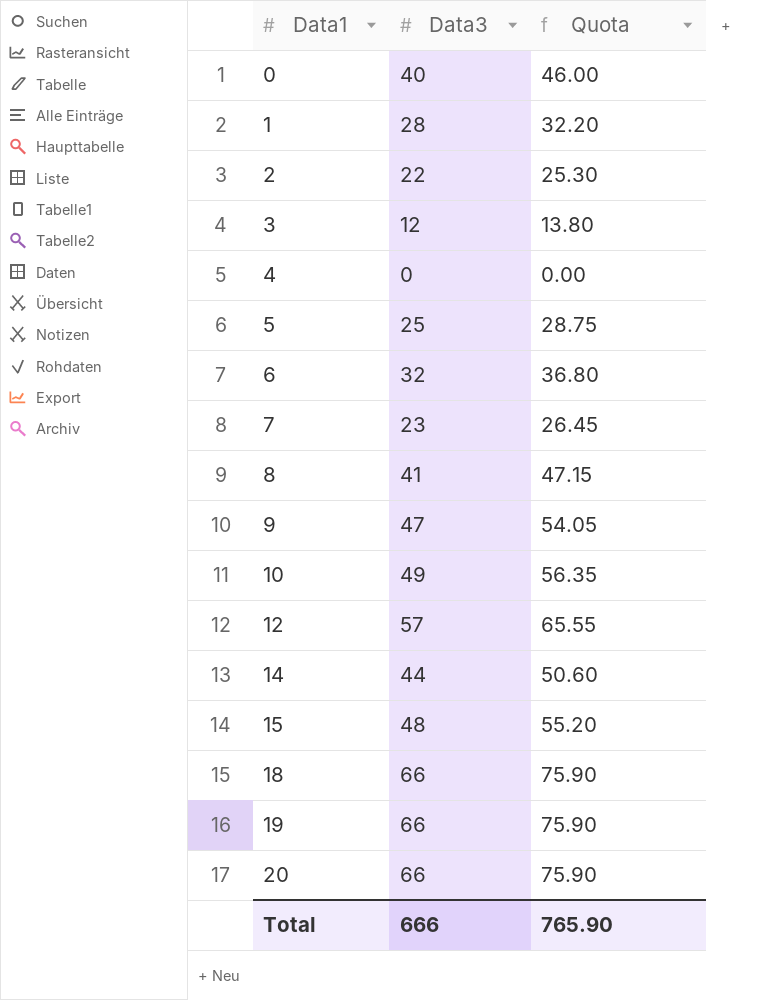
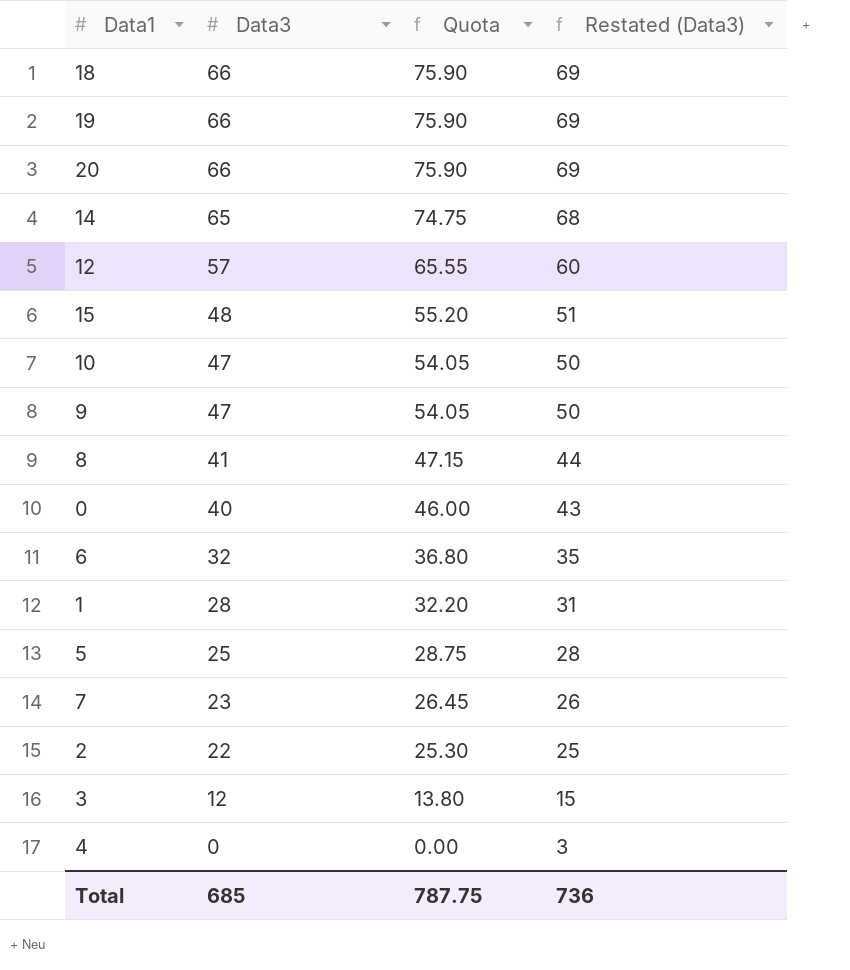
row order: Data1 ascending -> Data3 descending
column Restated (Data3) | formula: none -> [Data3] + 3
14 | Data3: 44 -> 65
14 | Quota: 50.60 -> 74.75
10 | Data3: 49 -> 47
10 | Quota: 56.35 -> 54.05
Total | Data3: 666 -> 685
Total | Quota: 765.90 -> 787.75

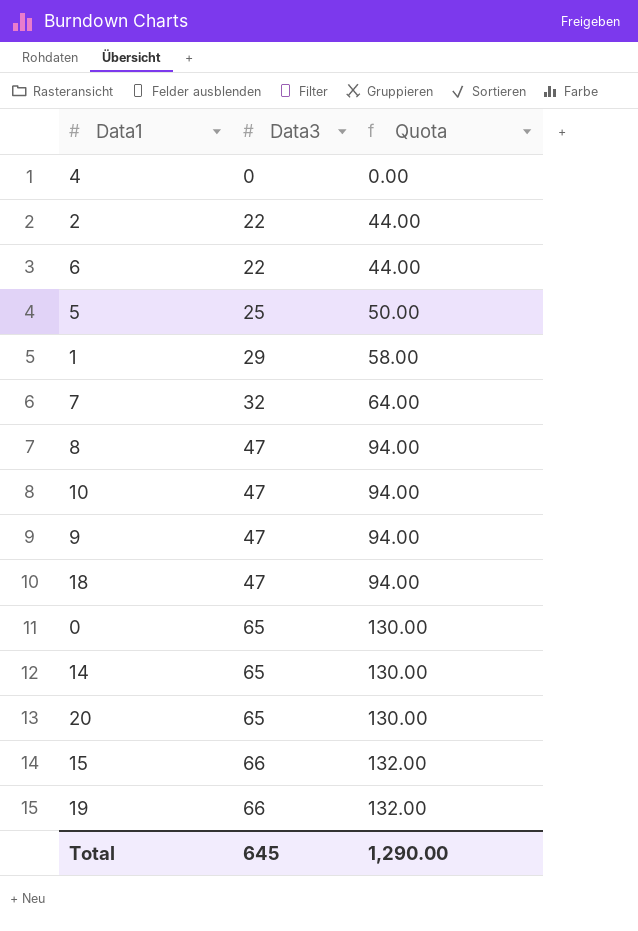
row order: Data3 descending -> Data3 ascending
column Restated (Data3) | formula: [Data3] + 3 -> none
column Quota | formula: [Data3] * 1.15 -> [Data3] * 2
row 12: 57 | 65.55 | 60 -> none
row 3: 12 | 13.80 | 15 -> none
6 | Data3: 32 -> 22
1 | Data3: 28 -> 29
7 | Data3: 23 -> 32
8 | Data3: 41 -> 47
18 | Data3: 66 -> 47
0 | Data3: 40 -> 65
20 | Data3: 66 -> 65
15 | Data3: 48 -> 66
Total | Data3: 685 -> 645
Total | Quota: 787.75 -> 1,290.00

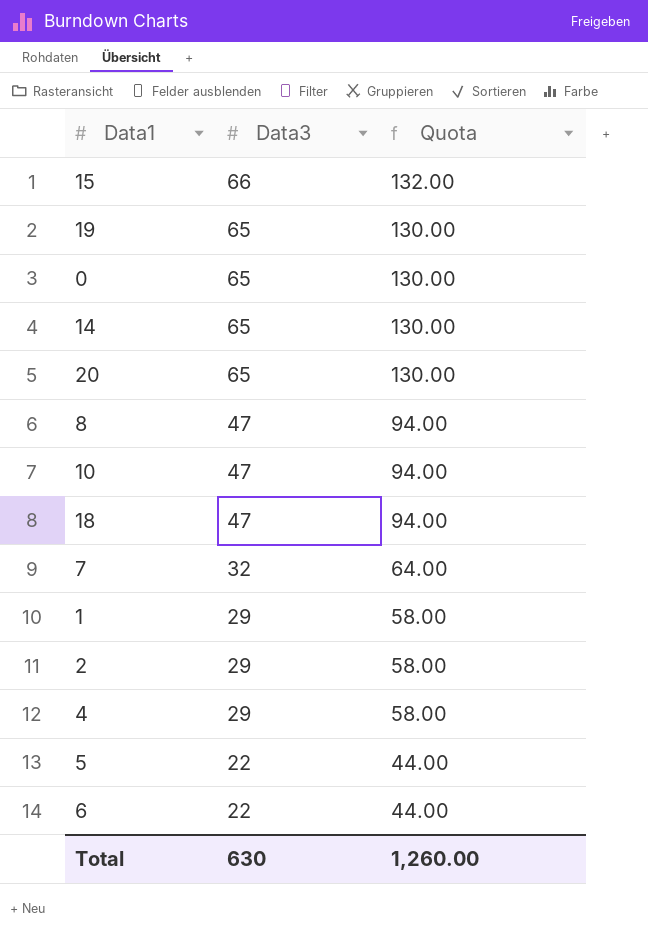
row order: Data3 ascending -> Data3 descending
row 9: 47 | 94.00 -> none
19 | Data3: 66 -> 65
19 | Quota: 132.00 -> 130.00
2 | Data3: 22 -> 29
2 | Quota: 44.00 -> 58.00
4 | Data3: 0 -> 29
4 | Quota: 0.00 -> 58.00
5 | Data3: 25 -> 22
5 | Quota: 50.00 -> 44.00
Total | Data3: 645 -> 630
Total | Quota: 1,290.00 -> 1,260.00

